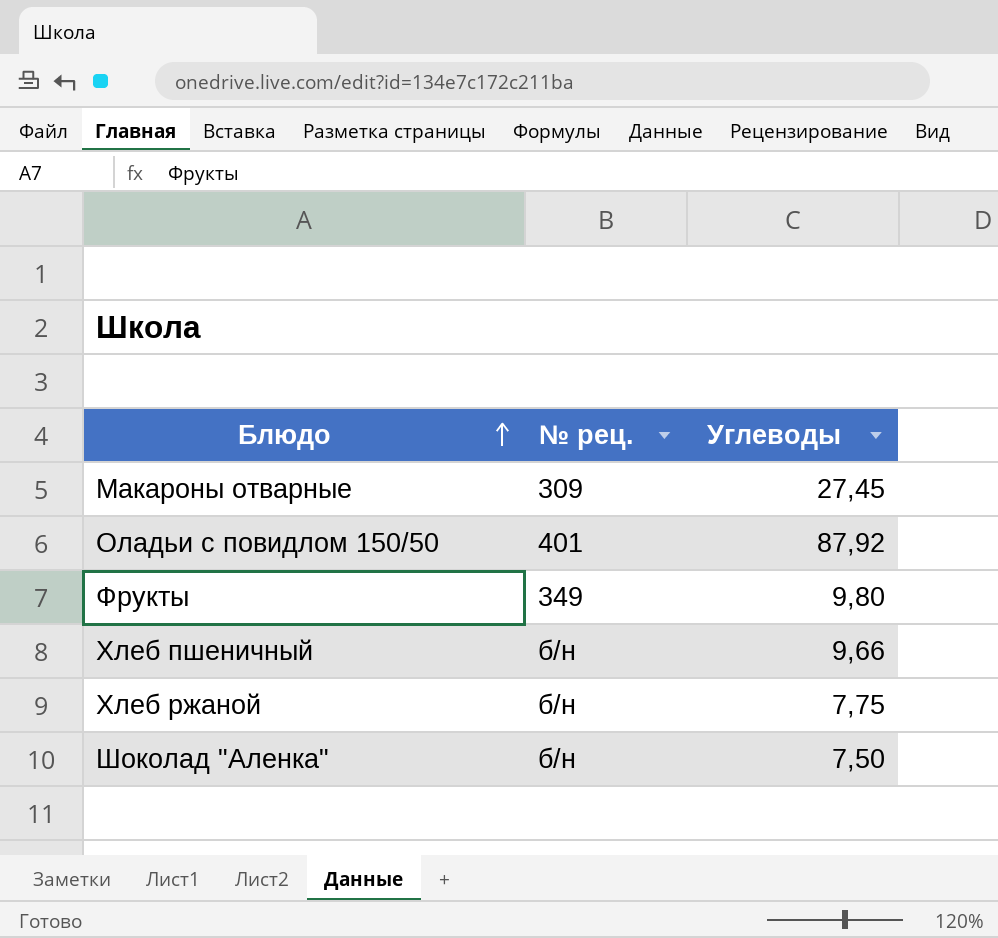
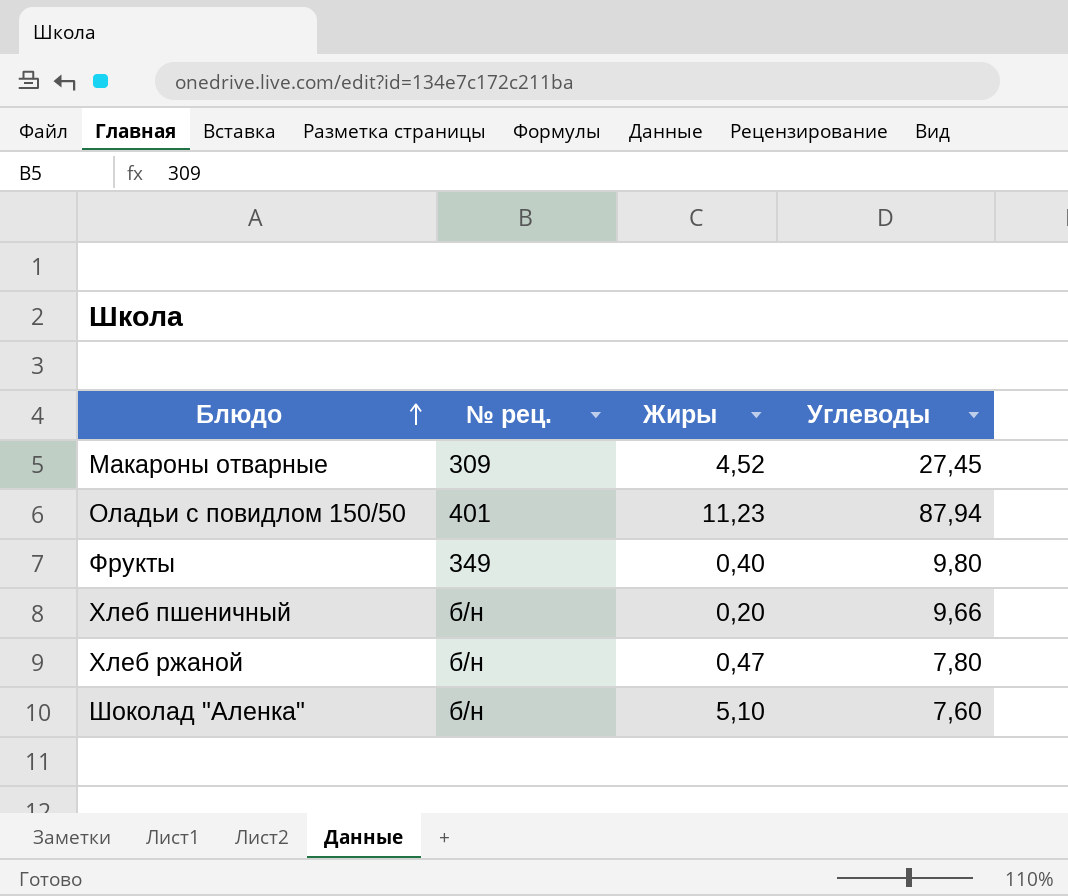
column Жиры | position: none -> 3
Оладьи с повидлом 150/50 | Углеводы: 87,92 -> 87,94
Хлеб ржаной | Углеводы: 7,75 -> 7,80
Шоколад "Аленка" | Углеводы: 7,50 -> 7,60

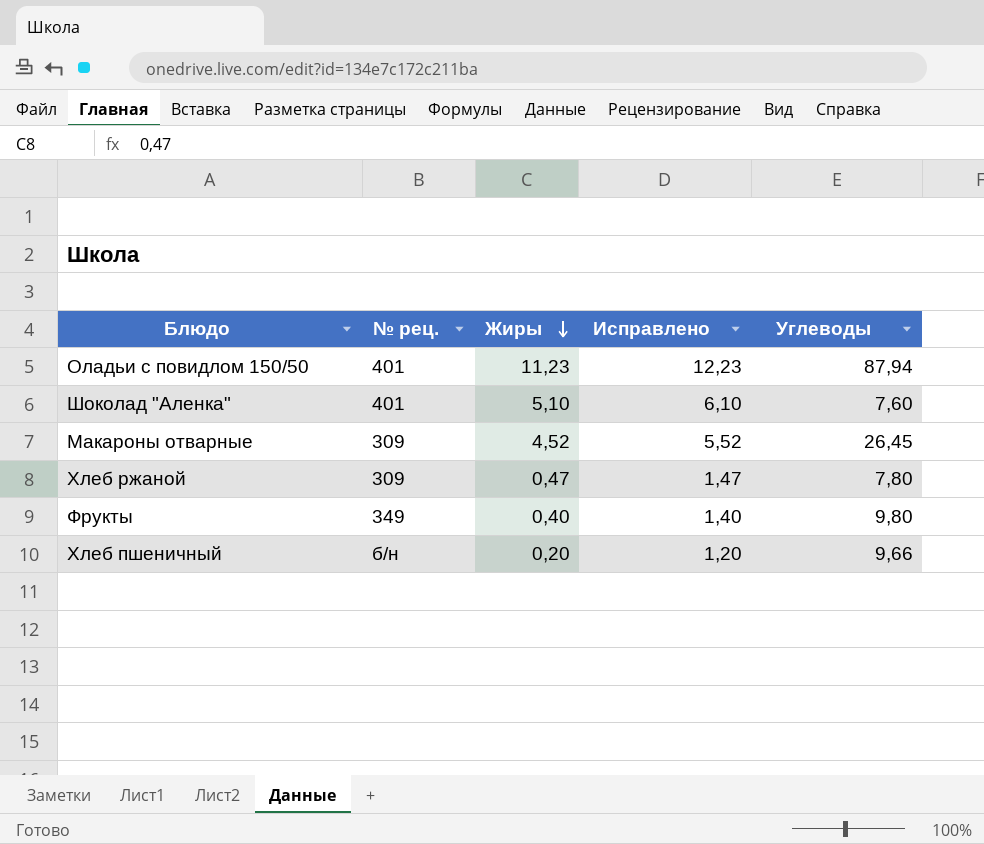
row order: Блюдо ascending -> Жиры descending
column Исправлено | formula: none -> [Жиры] + 1
Шоколад "Аленка" | № рец.: б/н -> 401
Макароны отварные | Углеводы: 27,45 -> 26,45
Хлеб ржаной | № рец.: б/н -> 309

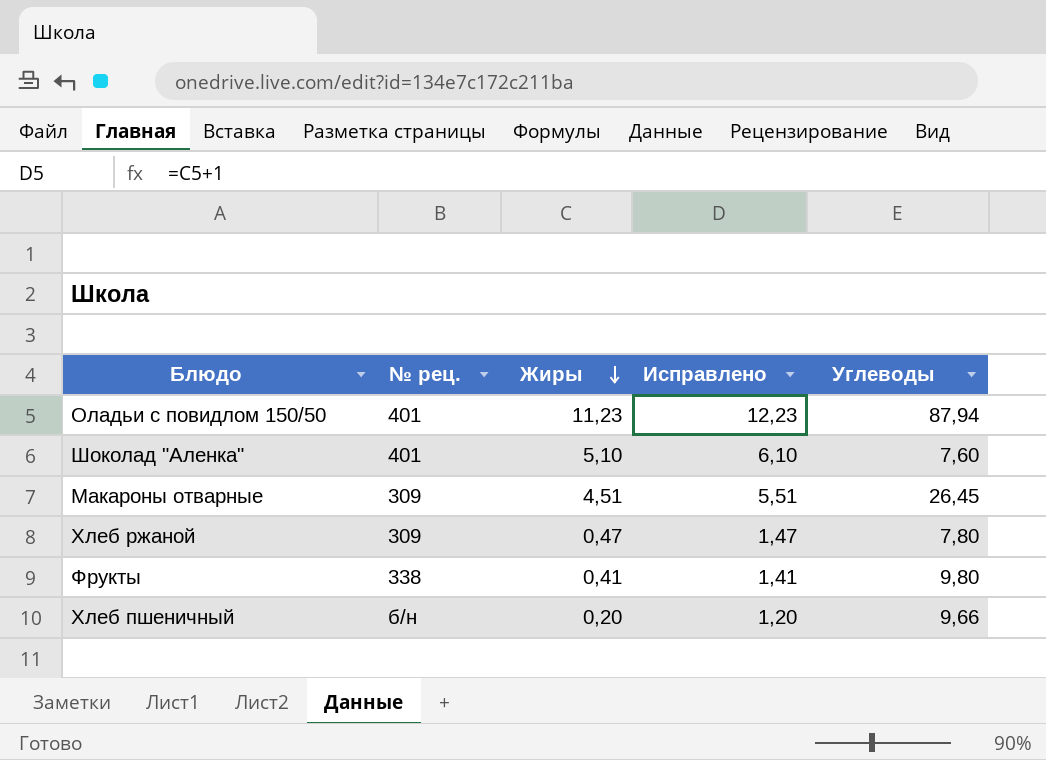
Макароны отварные | Жиры: 4,52 -> 4,51
Макароны отварные | Исправлено: 5,52 -> 5,51
Фрукты | № рец.: 349 -> 338
Фрукты | Жиры: 0,40 -> 0,41
Фрукты | Исправлено: 1,40 -> 1,41

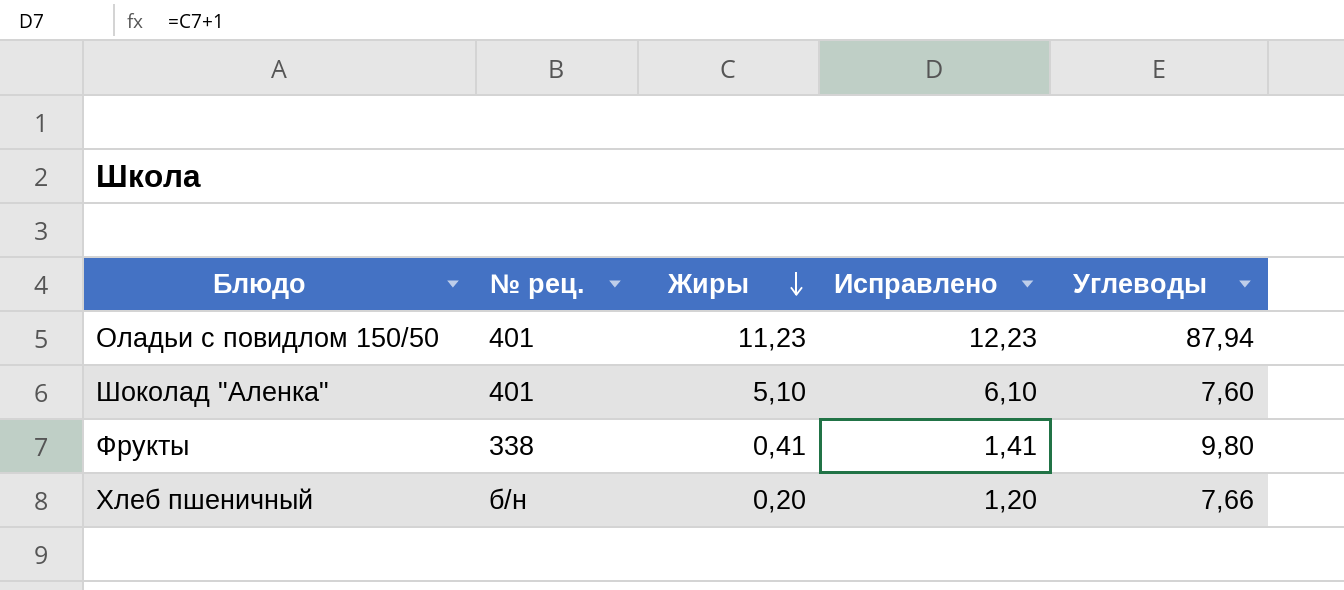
row Макароны отварные: 309 | 4,51 | 5,51 | 26,45 -> none
row Хлеб ржаной: 309 | 0,47 | 1,47 | 7,80 -> none
Хлеб пшеничный | Углеводы: 9,66 -> 7,66

